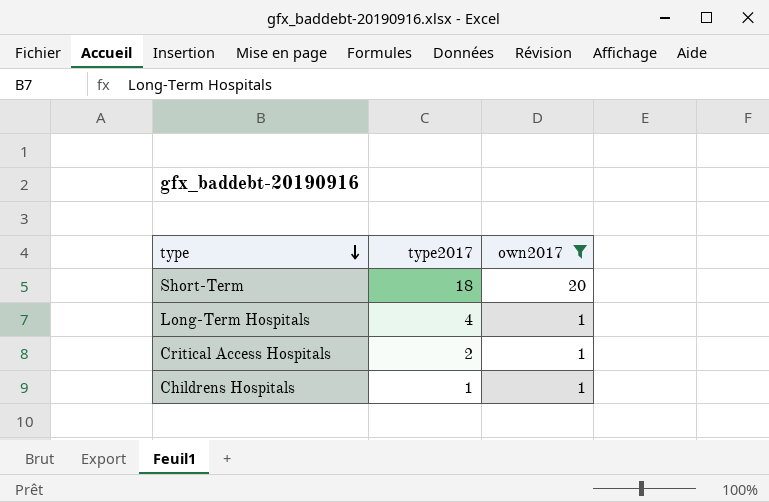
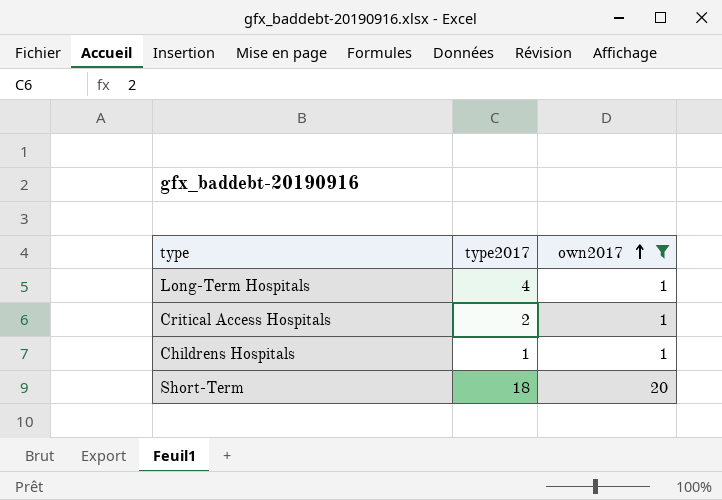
row order: type descending -> own2017 ascending

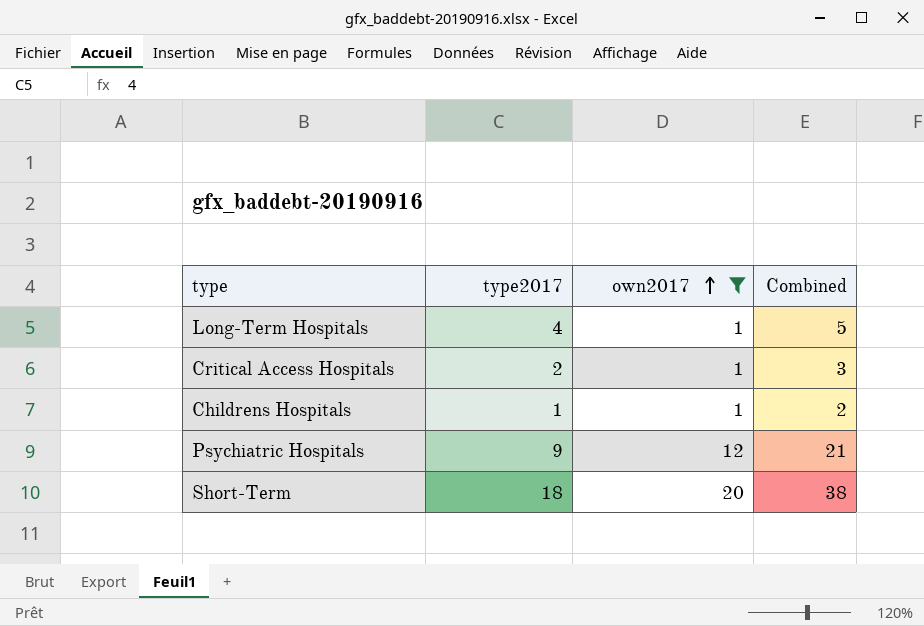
column Combined | formula: none -> [type2017] + [own2017]
row Psychiatric Hospitals: none -> 9 | 12 | 21

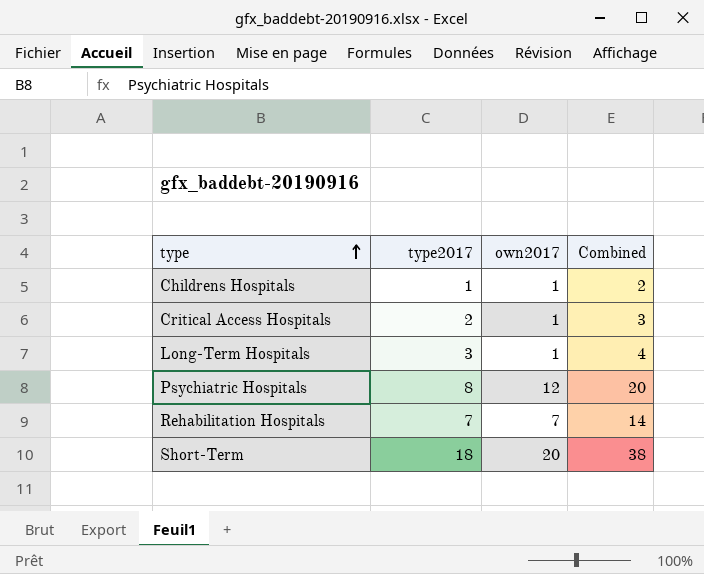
filter: own2017 != 7 -> none
row order: own2017 ascending -> type ascending
Long-Term Hospitals | type2017: 4 -> 3
Long-Term Hospitals | Combined: 5 -> 4
Psychiatric Hospitals | type2017: 9 -> 8
Psychiatric Hospitals | Combined: 21 -> 20

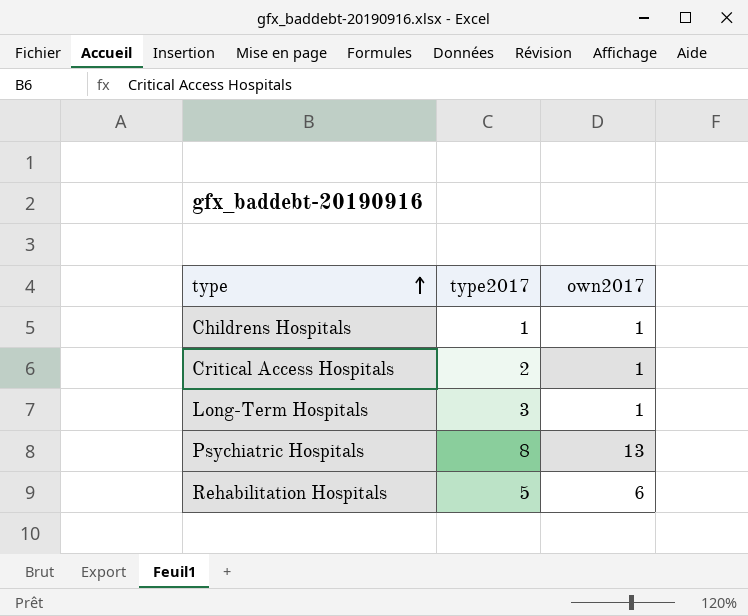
column Combined | formula: [type2017] + [own2017] -> none
row Short-Term: 18 | 20 | 38 -> none
Psychiatric Hospitals | own2017: 12 -> 13
Rehabilitation Hospitals | type2017: 7 -> 5
Rehabilitation Hospitals | own2017: 7 -> 6

